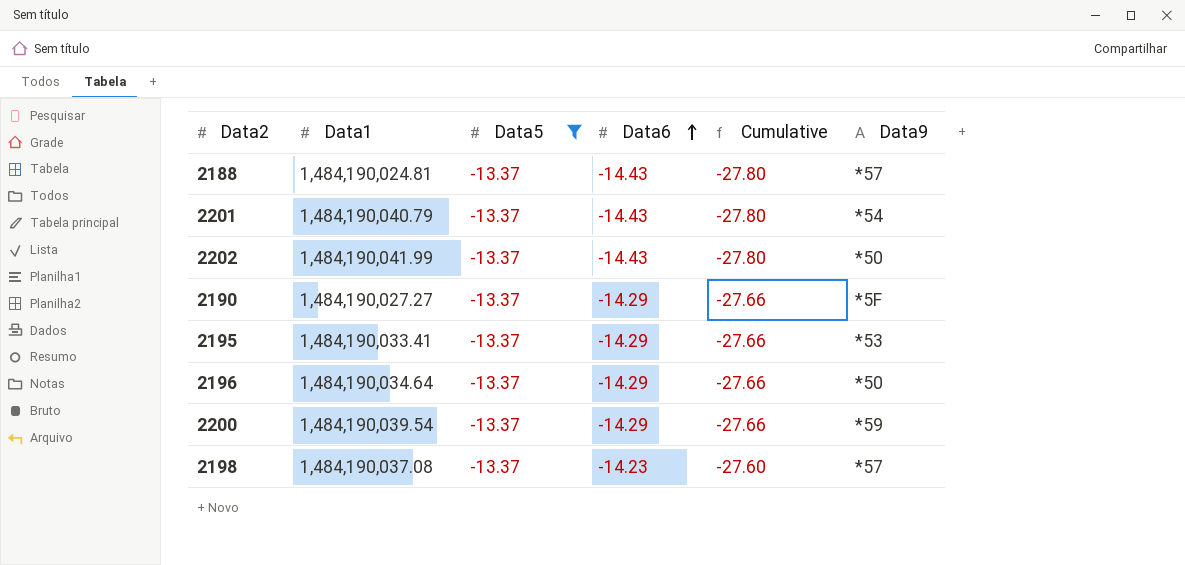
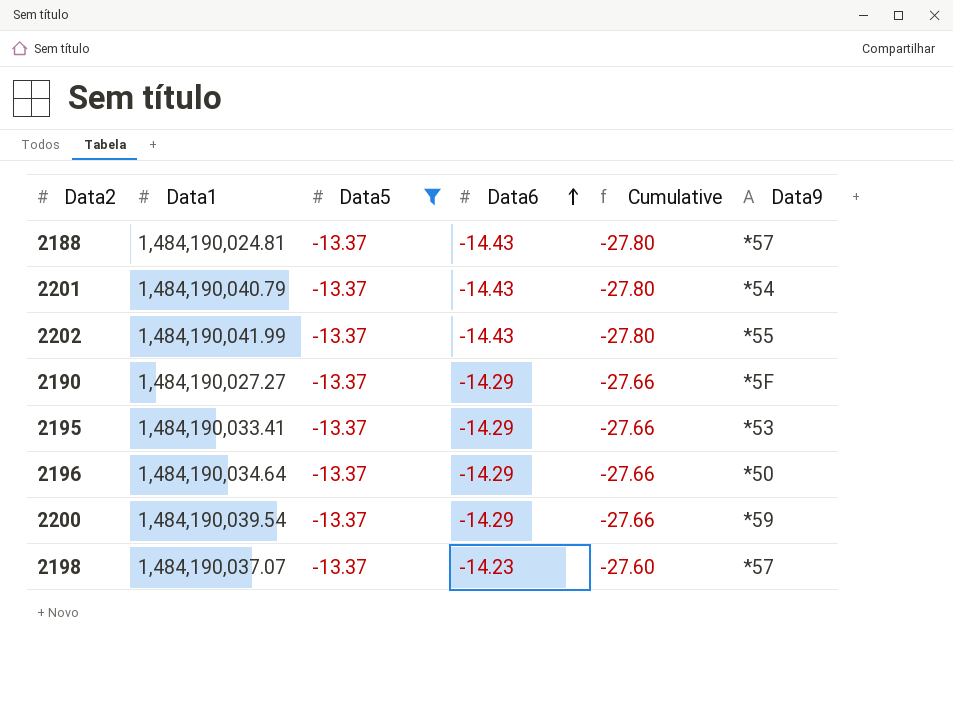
2202 | Data9: *50 -> *55
2198 | Data1: 1,484,190,037.08 -> 1,484,190,037.07

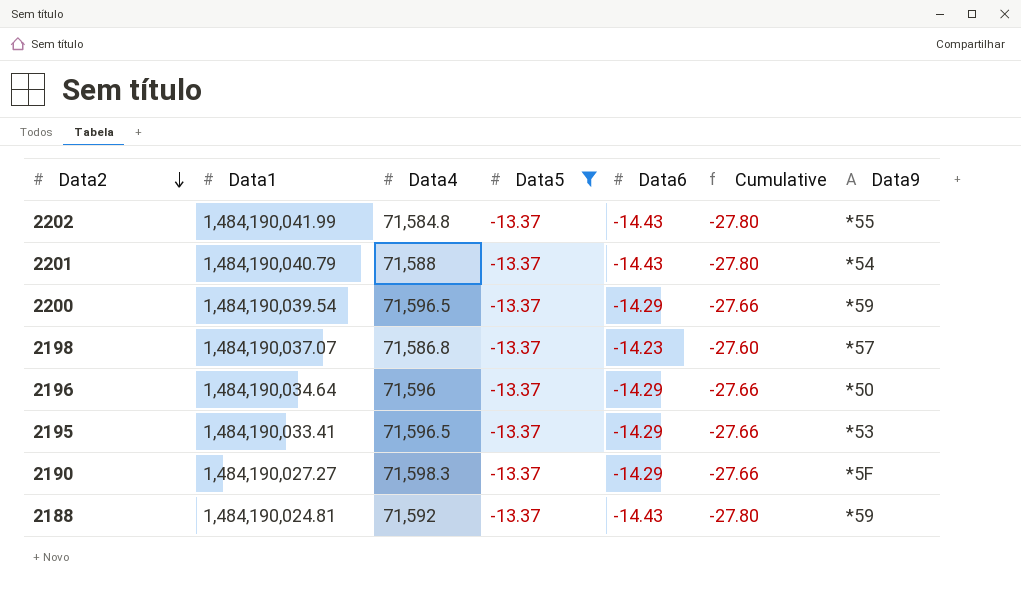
row order: Data6 ascending -> Data2 descending
column Data4 | position: none -> 3
2188 | Data9: *57 -> *59

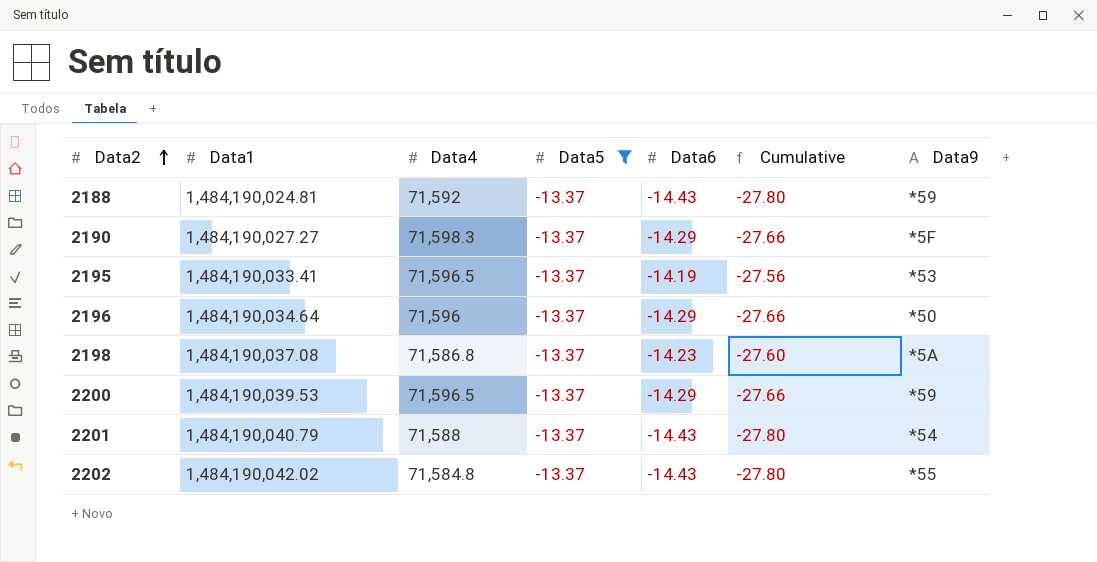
row order: Data2 descending -> Data2 ascending
2195 | Data6: -14.29 -> -14.19
2195 | Cumulative: -27.66 -> -27.56
2198 | Data1: 1,484,190,037.07 -> 1,484,190,037.08
2198 | Data9: *57 -> *5A
2200 | Data1: 1,484,190,039.54 -> 1,484,190,039.53
2202 | Data1: 1,484,190,041.99 -> 1,484,190,042.02

